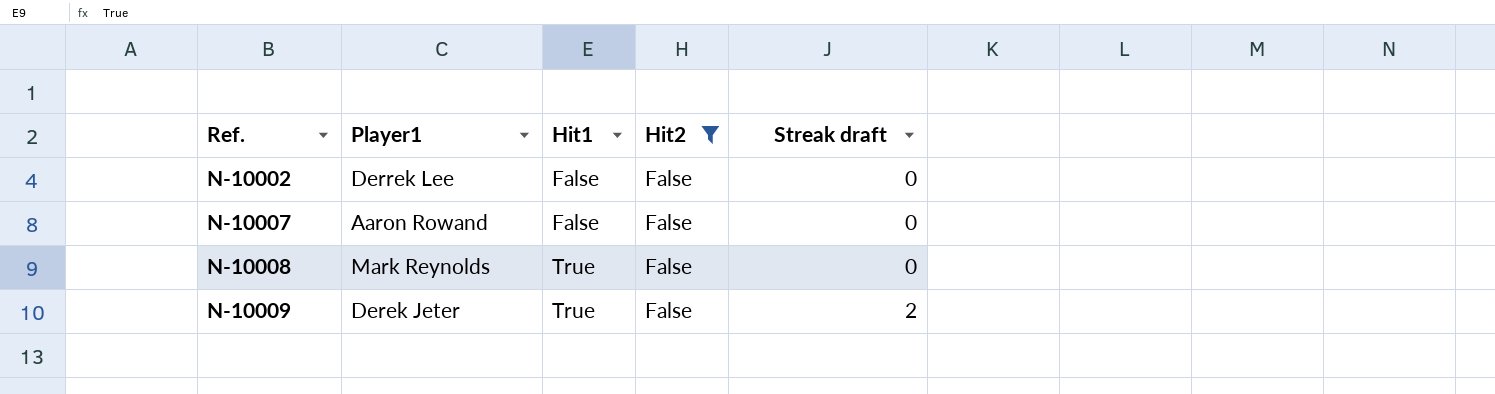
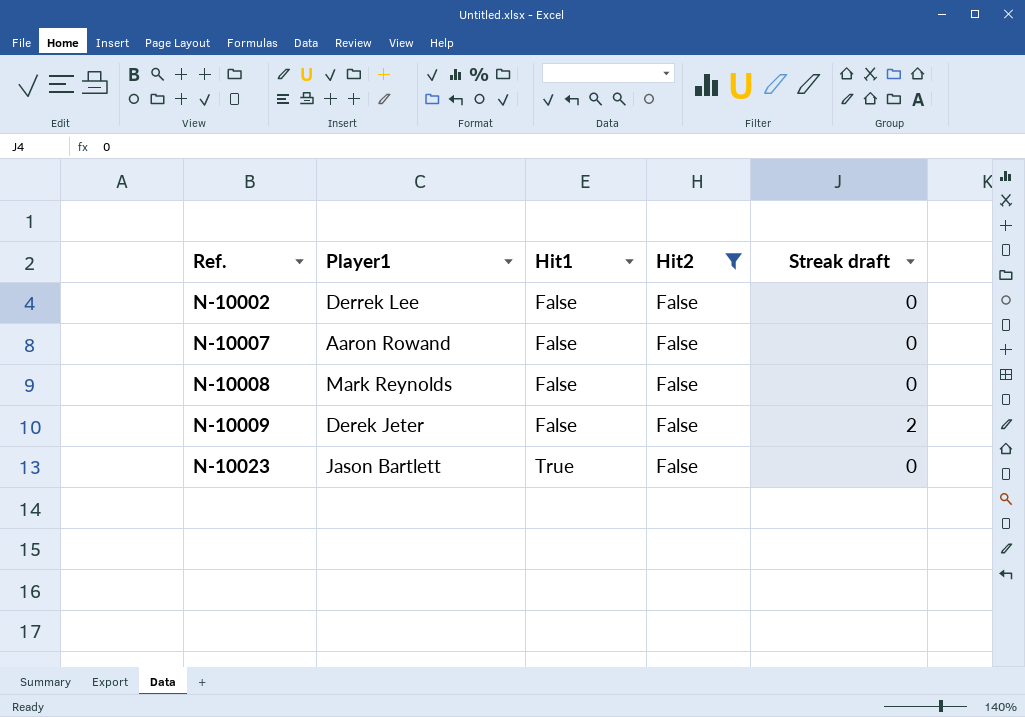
N-10008 | Hit1: True -> False
N-10009 | Hit1: True -> False
row N-10023: none -> Jason Bartlett | True | False | 0

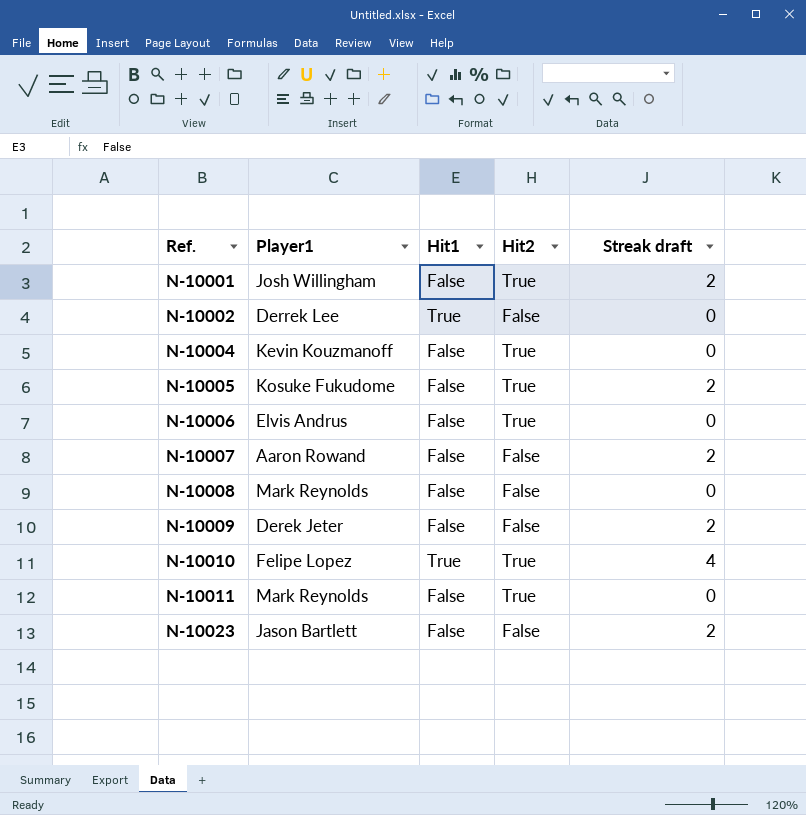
filter: Hit2 = False -> none
N-10002 | Hit1: False -> True
N-10007 | Streak draft: 0 -> 2
N-10023 | Hit1: True -> False
N-10023 | Streak draft: 0 -> 2

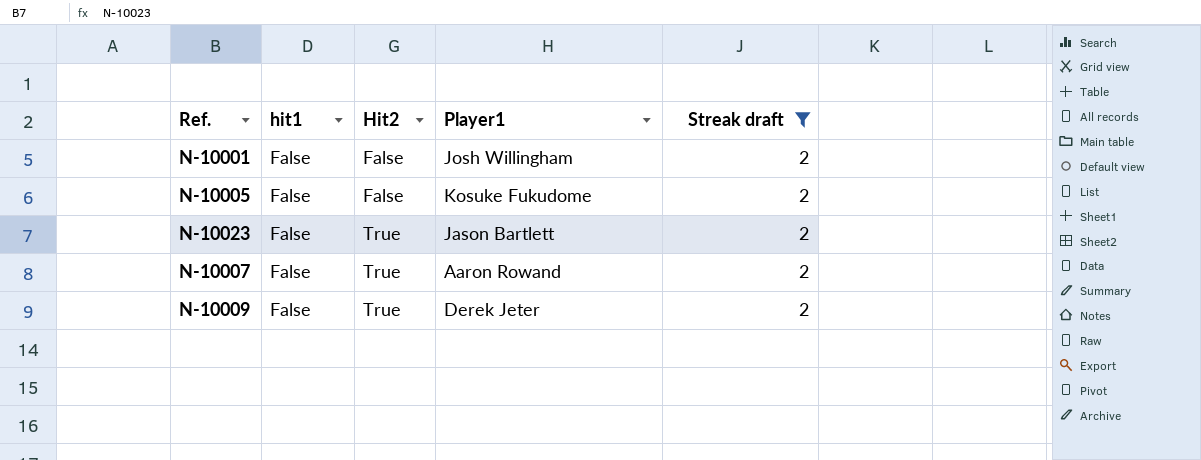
filter: none -> Streak draft = 2
row order: Ref. ascending -> Hit2 ascending
column name: Hit1 -> hit1
column Player1 | position: 2 -> 4
N-10001 | Hit2: True -> False
N-10005 | Hit2: True -> False
N-10023 | Hit2: False -> True
N-10007 | Hit2: False -> True
N-10009 | Hit2: False -> True

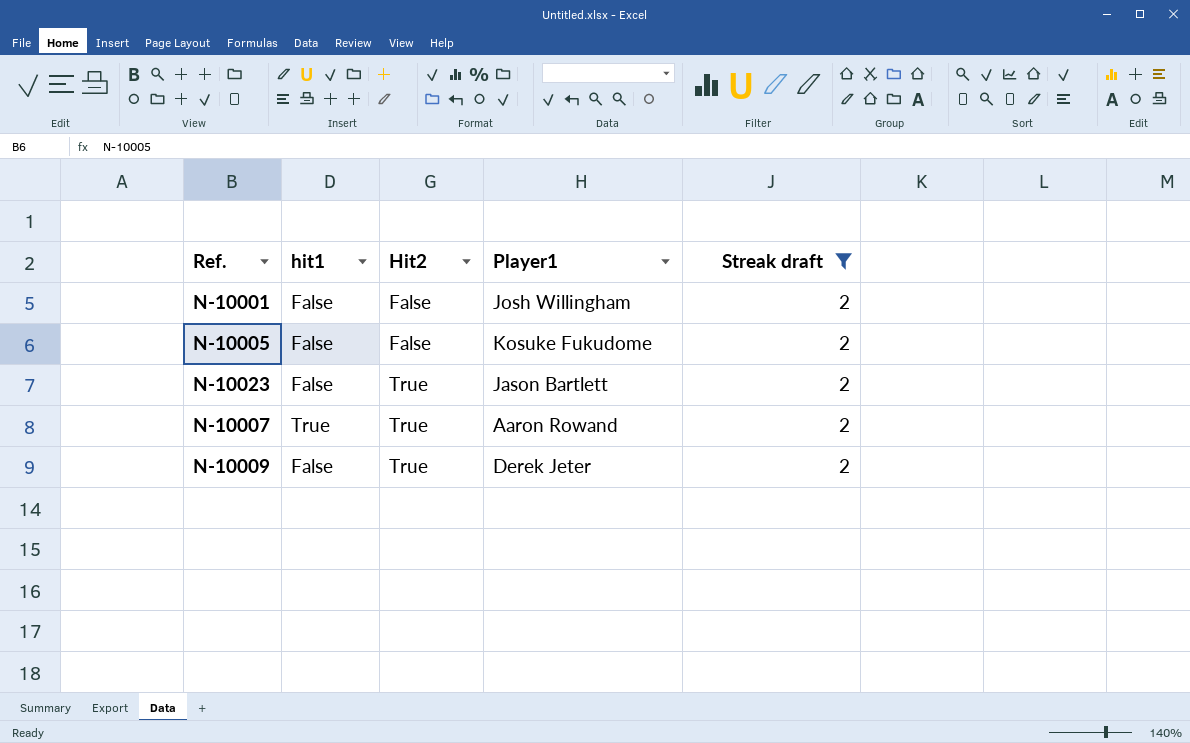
N-10007 | hit1: False -> True

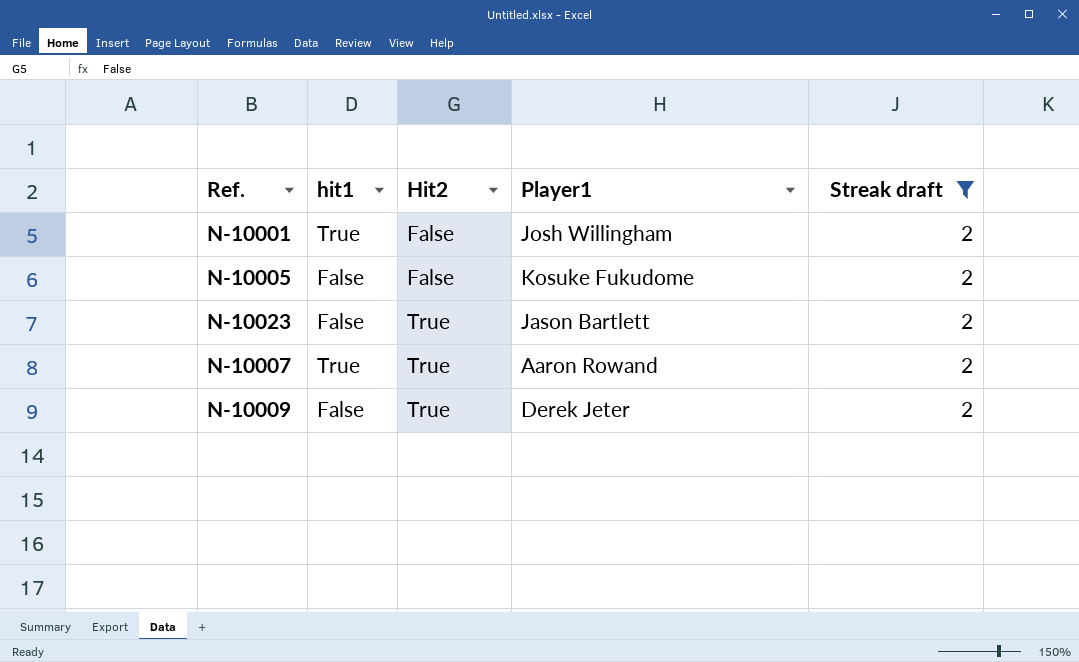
N-10001 | hit1: False -> True

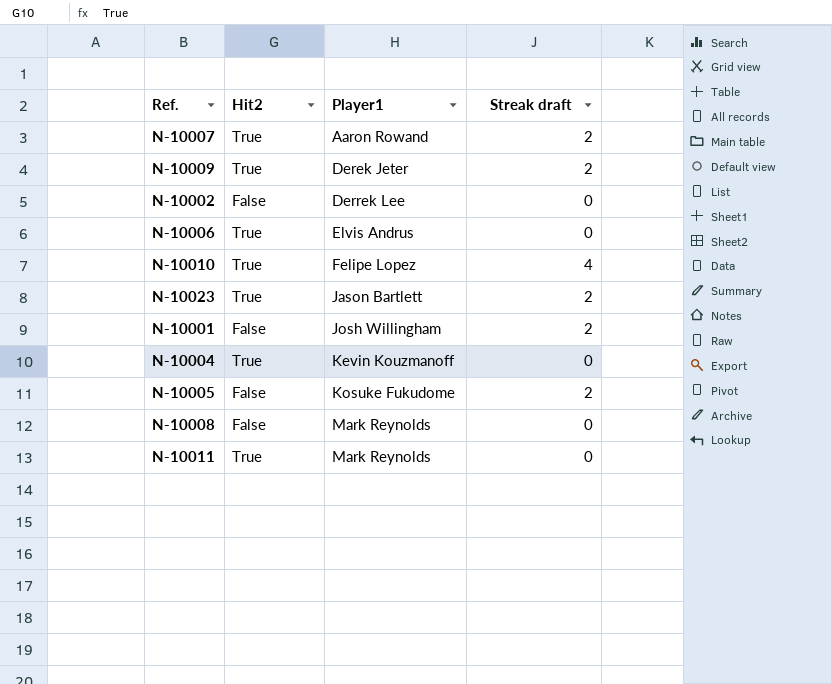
filter: Streak draft = 2 -> none
row order: Hit2 ascending -> Player1 ascending
column hit1 | position: 2 -> none

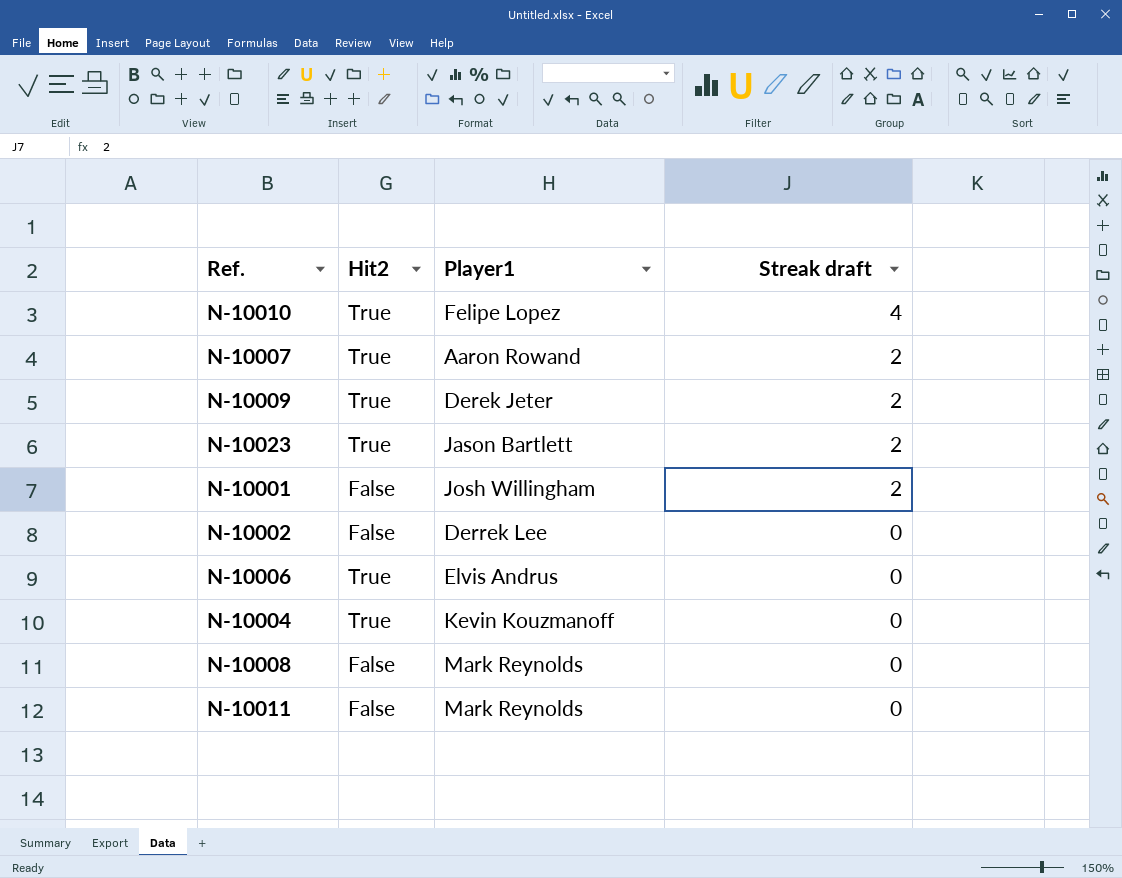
row order: Player1 ascending -> Streak draft descending
row N-10005: False | Kosuke Fukudome | 2 -> none
N-10011 | Hit2: True -> False

